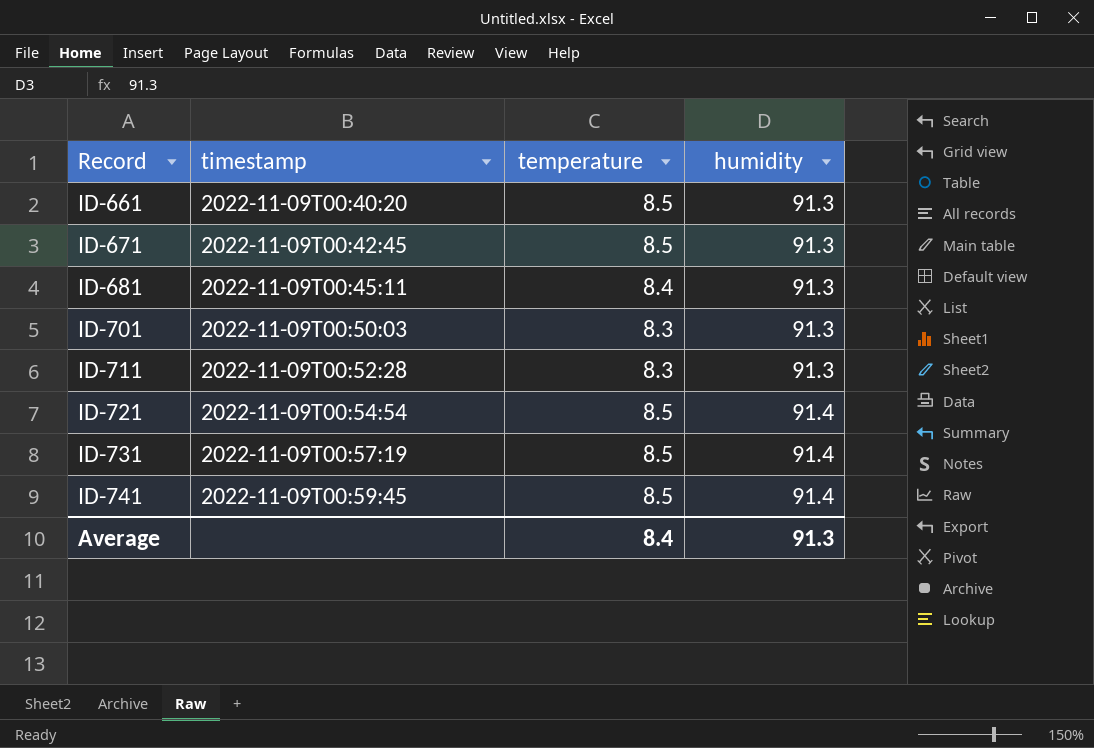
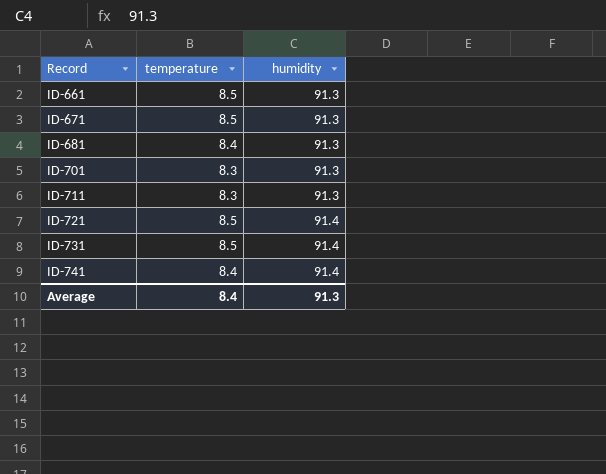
column timestamp | position: 2 -> none
ID-741 | temperature: 8.5 -> 8.4

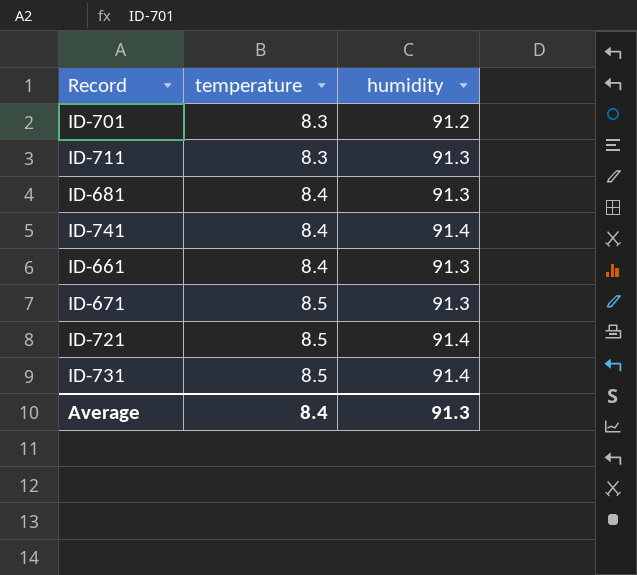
row order: Record ascending -> temperature ascending
ID-701 | humidity: 91.3 -> 91.2
ID-661 | temperature: 8.5 -> 8.4

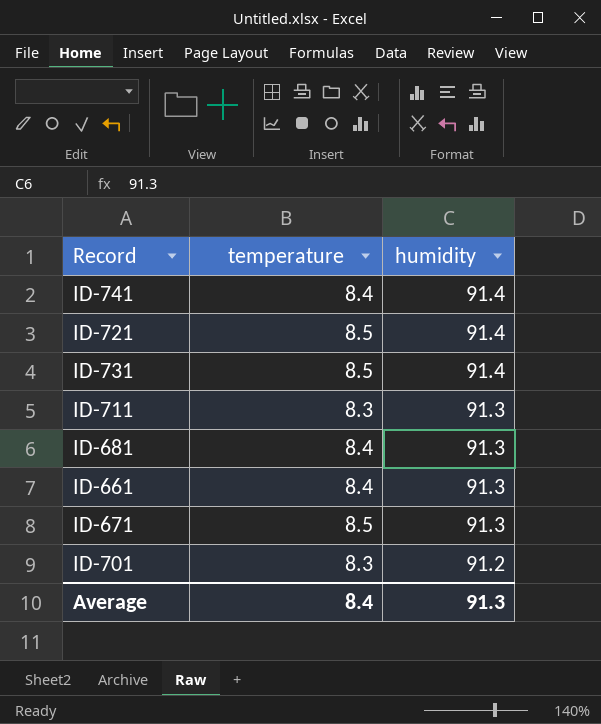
row order: temperature ascending -> humidity descending

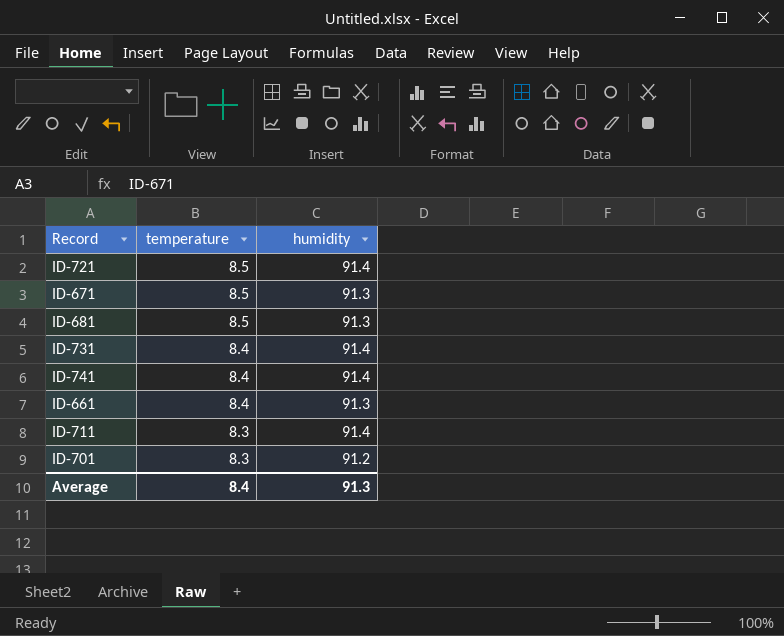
row order: humidity descending -> temperature descending
ID-681 | temperature: 8.4 -> 8.5
ID-731 | temperature: 8.5 -> 8.4
ID-711 | humidity: 91.3 -> 91.4

